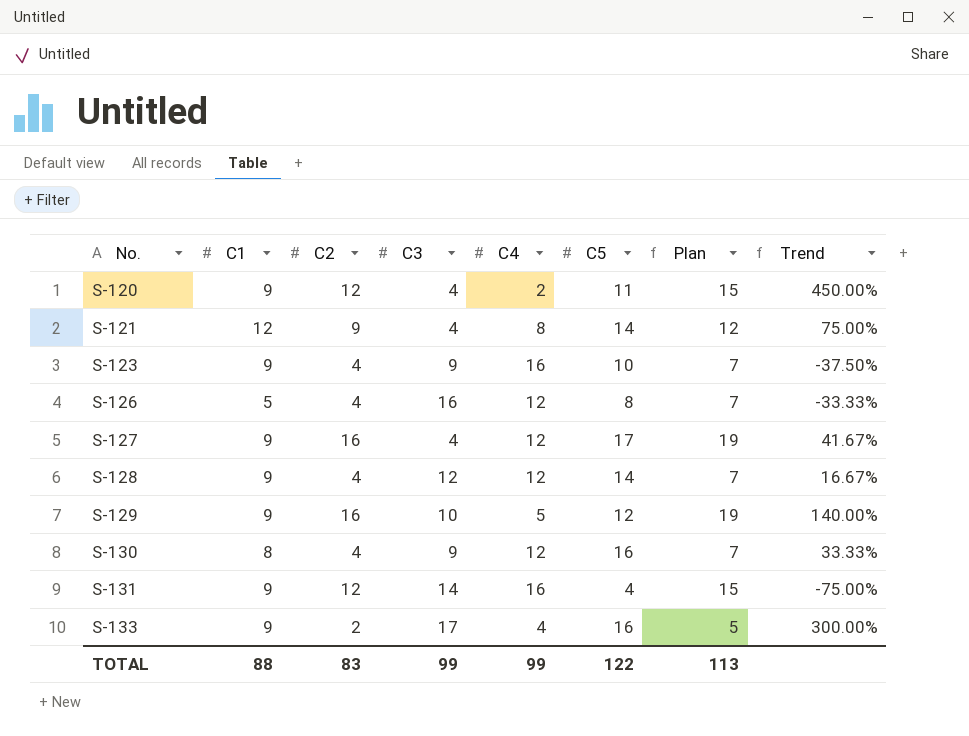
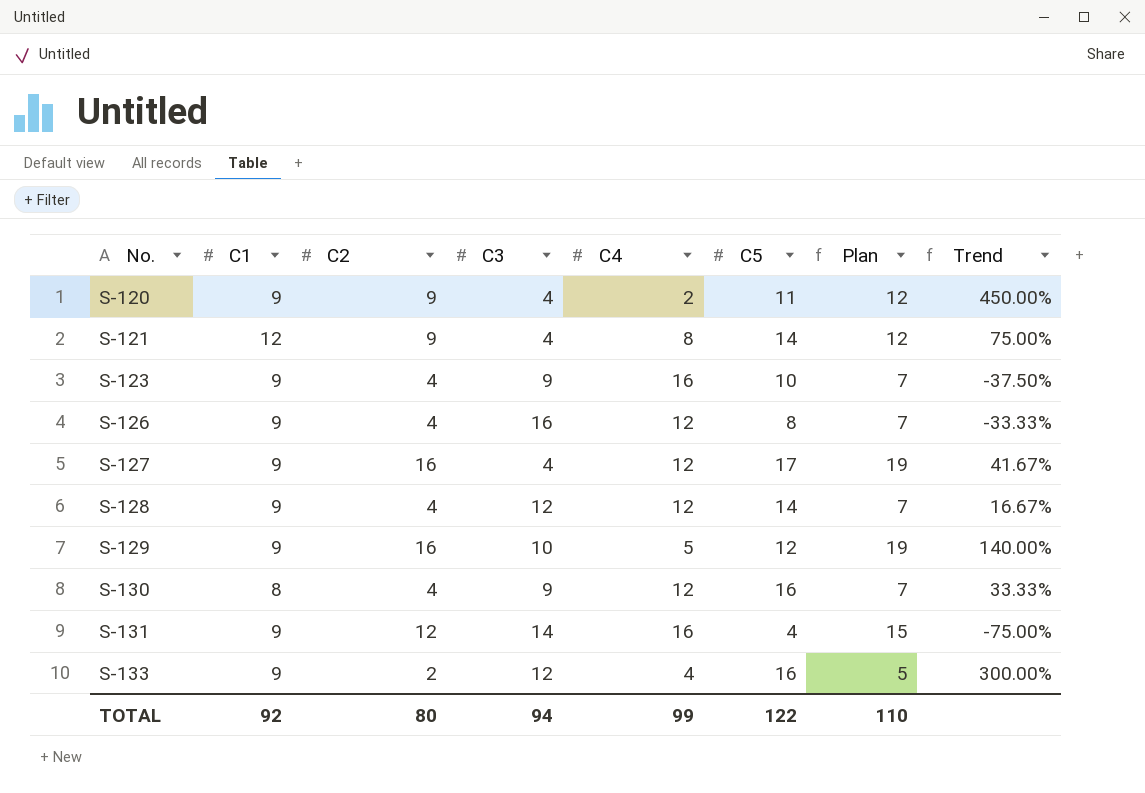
S-120 | C2: 12 -> 9
S-120 | Plan: 15 -> 12
S-126 | C1: 5 -> 9
S-133 | C3: 17 -> 12
TOTAL | C1: 88 -> 92
TOTAL | C2: 83 -> 80
TOTAL | C3: 99 -> 94
TOTAL | Plan: 113 -> 110

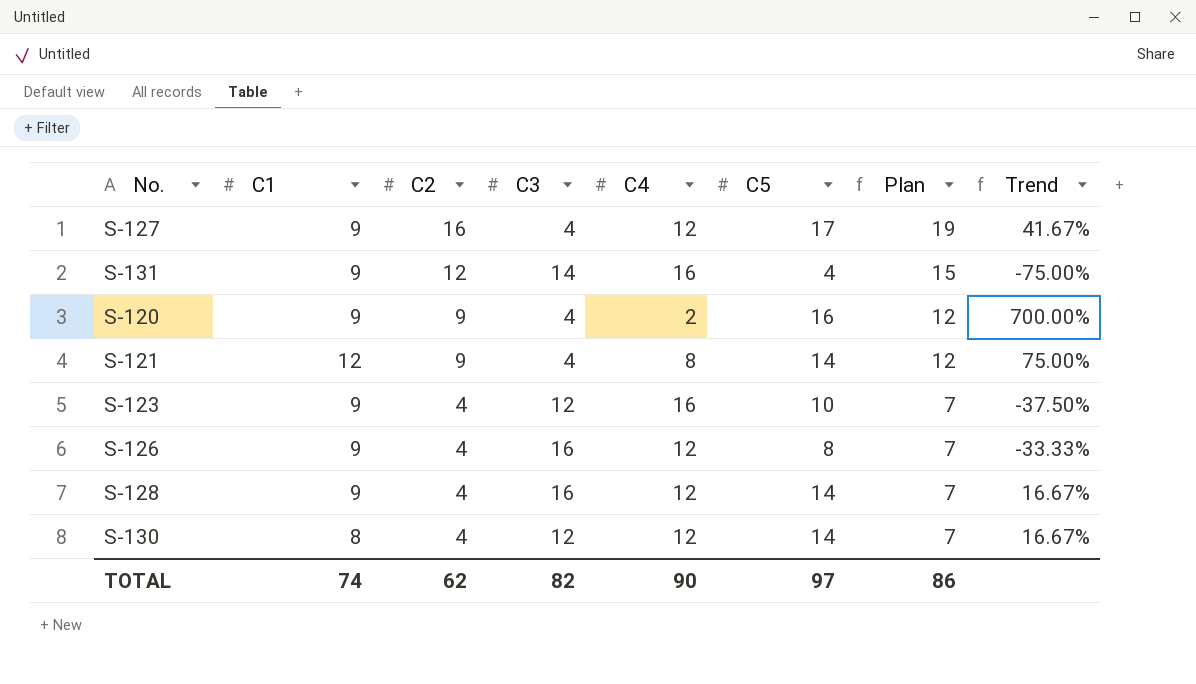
row order: No. ascending -> C2 descending
row S-129: 9 | 16 | 10 | 5 | 12 | 19 | 140.00% -> none
row S-133: 9 | 2 | 12 | 4 | 16 | 5 | 300.00% -> none
S-120 | C5: 11 -> 16
S-120 | Trend: 450.00% -> 700.00%
S-123 | C3: 9 -> 12
S-128 | C3: 12 -> 16
S-130 | C3: 9 -> 12
S-130 | C5: 16 -> 14
S-130 | Trend: 33.33% -> 16.67%
TOTAL | C1: 92 -> 74
TOTAL | C2: 80 -> 62
TOTAL | C3: 94 -> 82
TOTAL | C4: 99 -> 90
TOTAL | C5: 122 -> 97
TOTAL | Plan: 110 -> 86

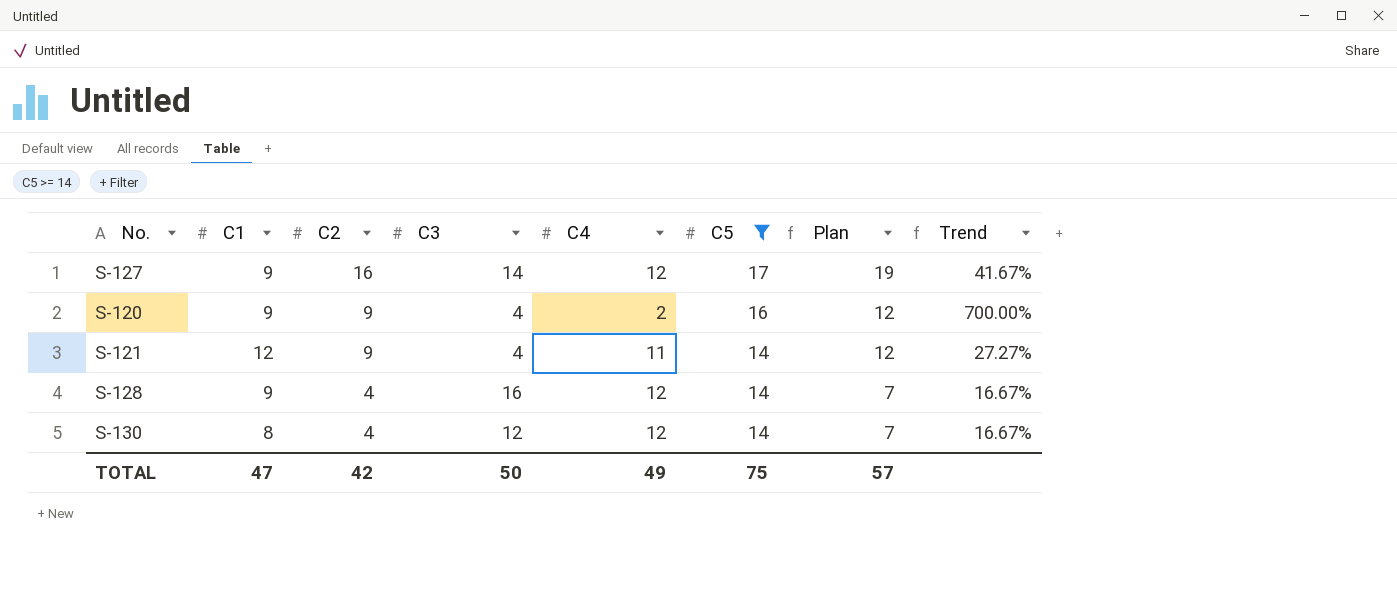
filter: none -> C5 >= 14
S-127 | C3: 4 -> 14
S-121 | C4: 8 -> 11
S-121 | Trend: 75.00% -> 27.27%
TOTAL | C1: 74 -> 47
TOTAL | C2: 62 -> 42
TOTAL | C3: 82 -> 50
TOTAL | C4: 90 -> 49
TOTAL | C5: 97 -> 75
TOTAL | Plan: 86 -> 57

